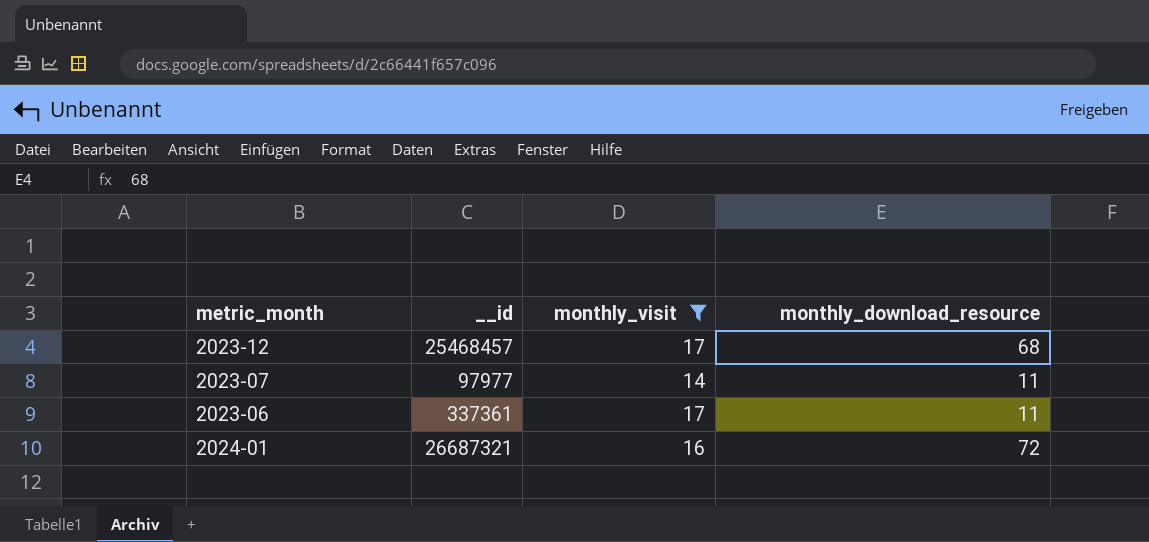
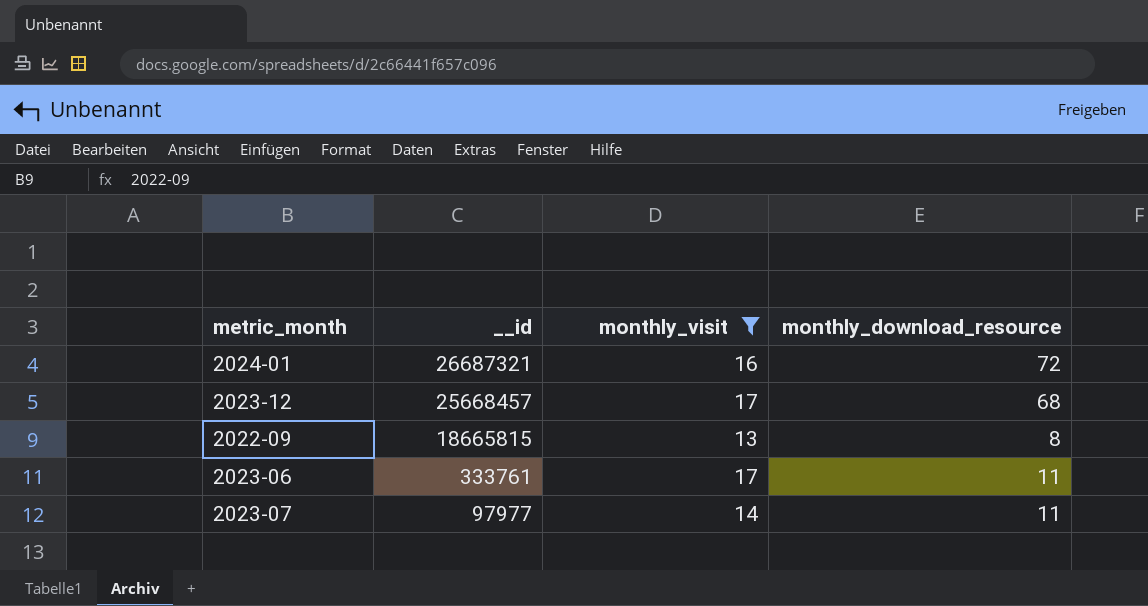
row order: none -> __id descending
2023-12 | __id: 25468457 -> 25668457
row 2022-09: none -> 18665815 | 13 | 8
2023-06 | __id: 337361 -> 333761

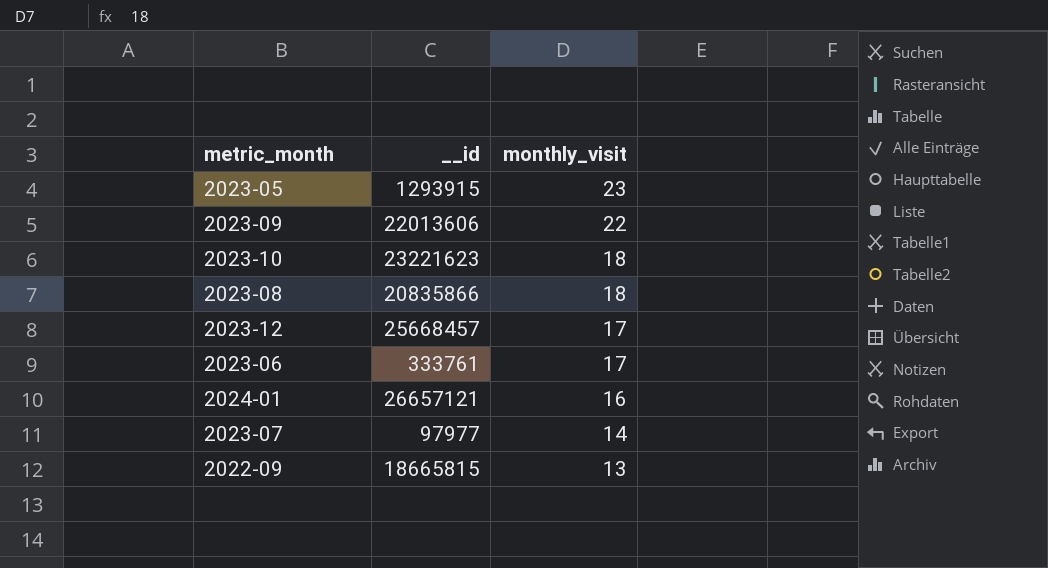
filter: monthly_visit <= 17 -> none
row order: __id descending -> monthly_visit descending
column monthly_download_resource | position: 4 -> none
2024-01 | __id: 26687321 -> 26657121

